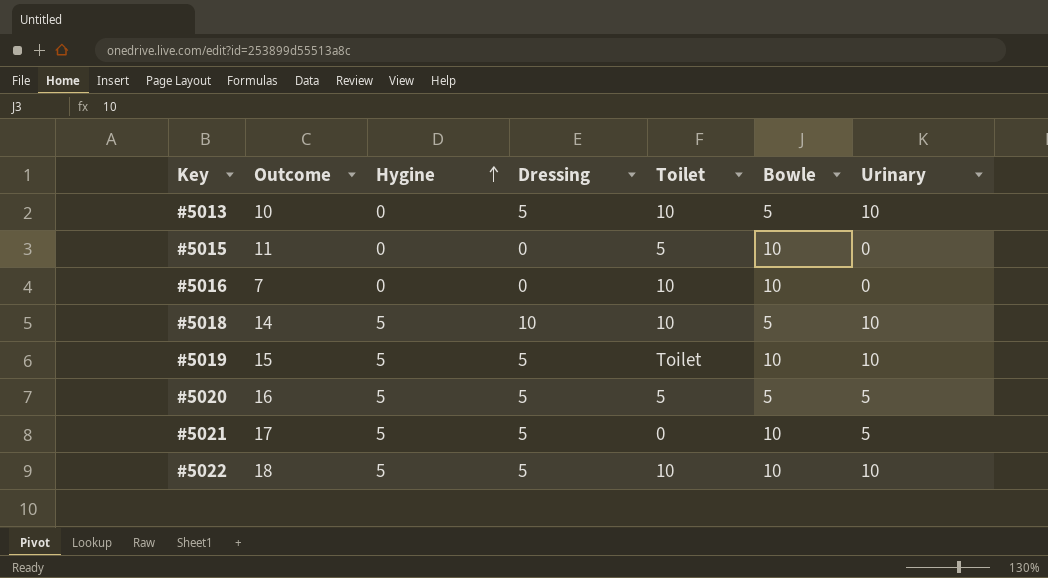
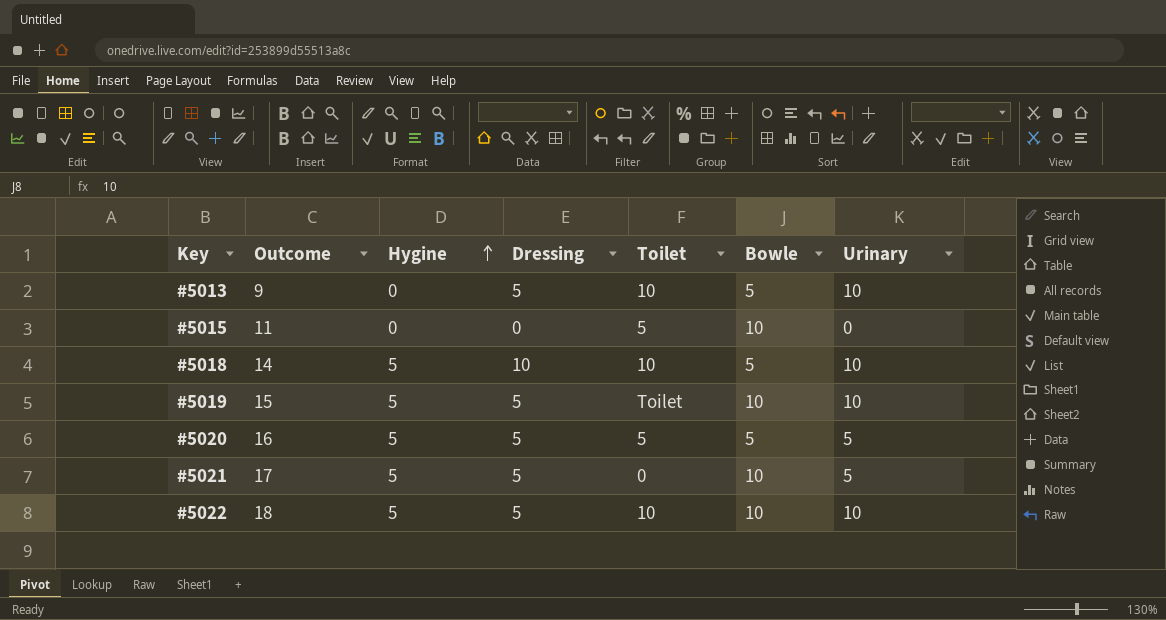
row #5016: 7 | 0 | 0 | 10 | 10 | 0 -> none
#5013 | Outcome: 10 -> 9

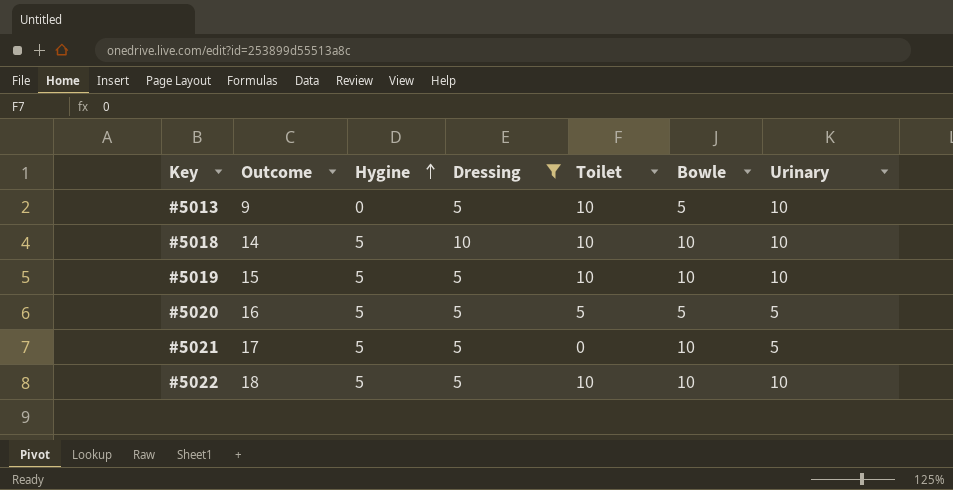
filter: none -> Dressing != 0
#5018 | Bowle: 5 -> 10
#5019 | Toilet: Toilet -> 10

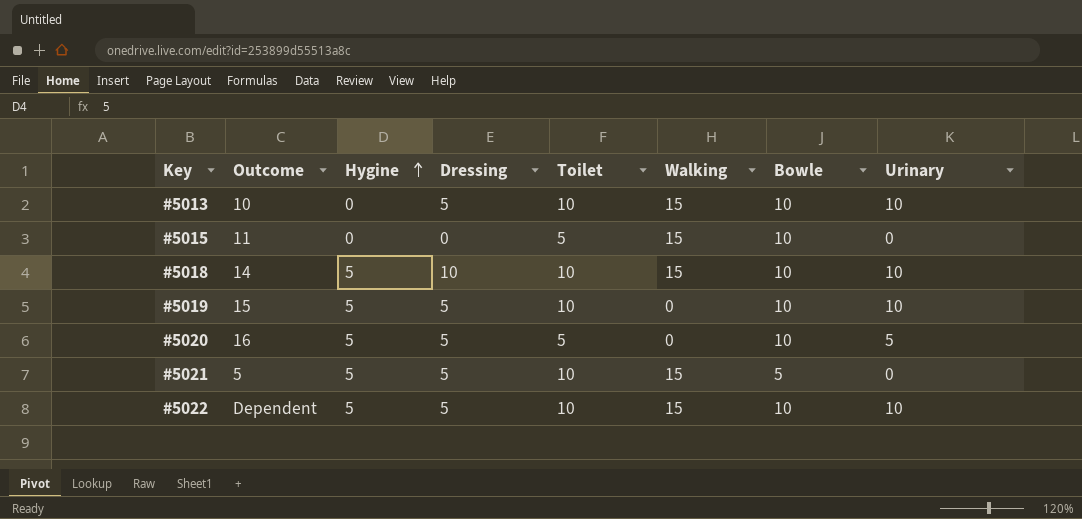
filter: Dressing != 0 -> none
column Walking | position: none -> 6
#5013 | Outcome: 9 -> 10
#5013 | Bowle: 5 -> 10
#5020 | Bowle: 5 -> 10
#5021 | Outcome: 17 -> 5
#5021 | Toilet: 0 -> 10
#5021 | Bowle: 10 -> 5
#5021 | Urinary: 5 -> 0
#5022 | Outcome: 18 -> Dependent

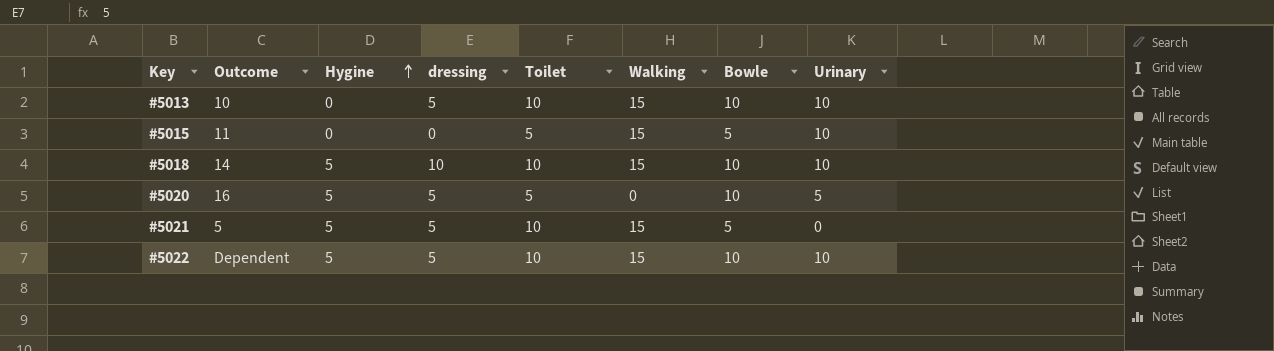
column name: Dressing -> dressing
row #5019: 15 | 5 | 5 | 10 | 0 | 10 | 10 -> none
#5015 | Bowle: 10 -> 5
#5015 | Urinary: 0 -> 10

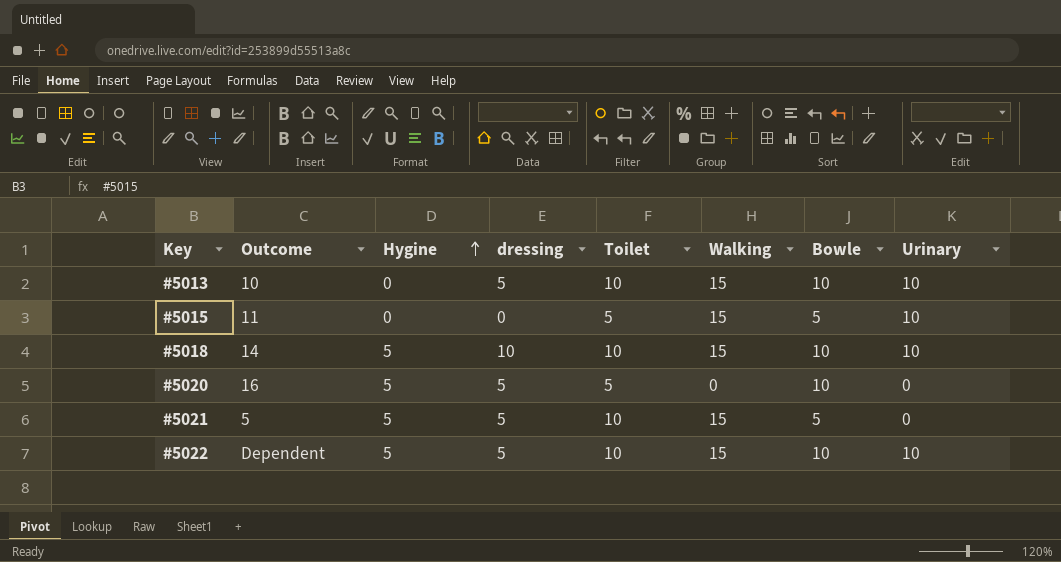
#5020 | Urinary: 5 -> 0

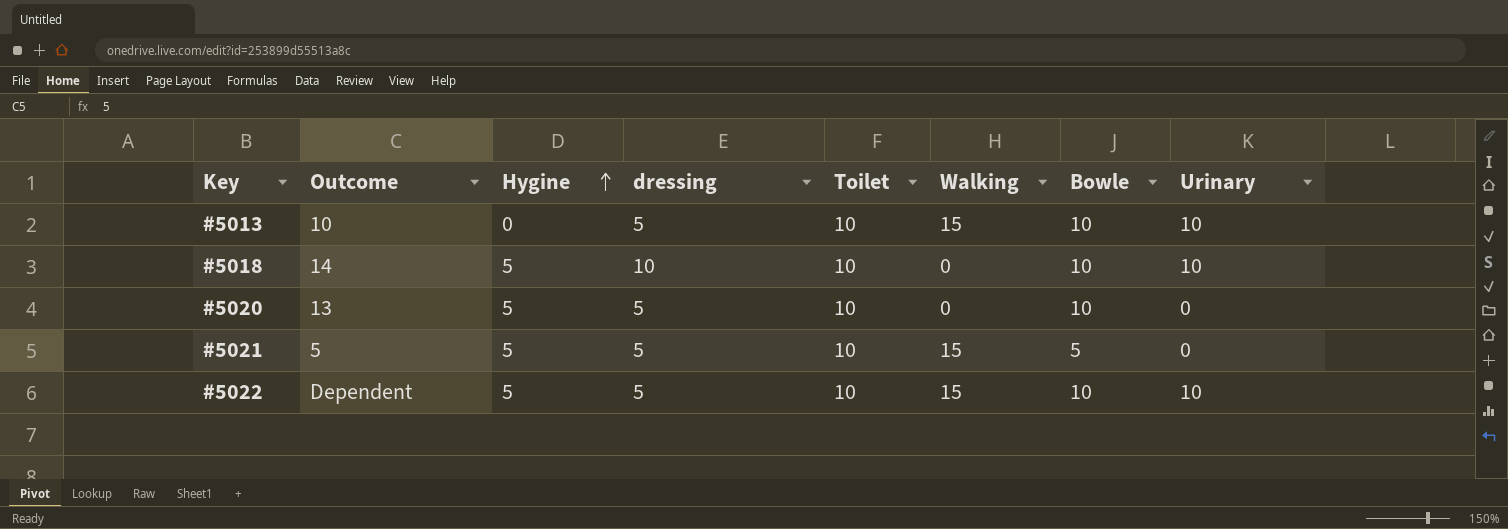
row #5015: 11 | 0 | 0 | 5 | 15 | 5 | 10 -> none
#5018 | Walking: 15 -> 0
#5020 | Outcome: 16 -> 13
#5020 | Toilet: 5 -> 10

